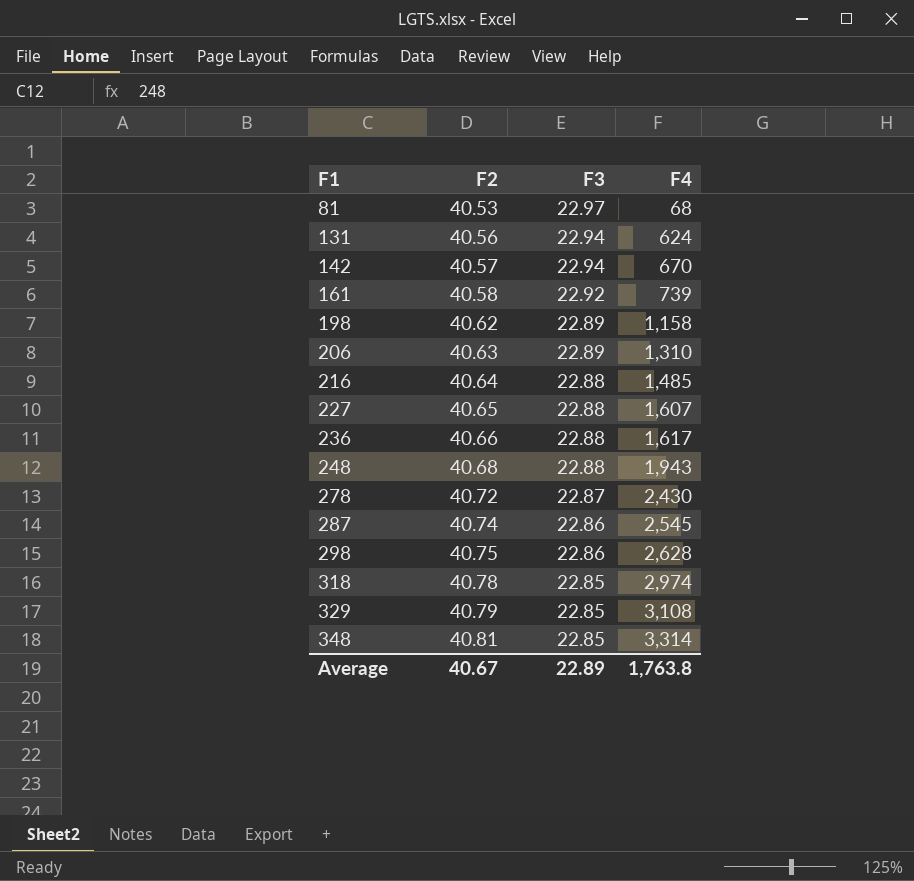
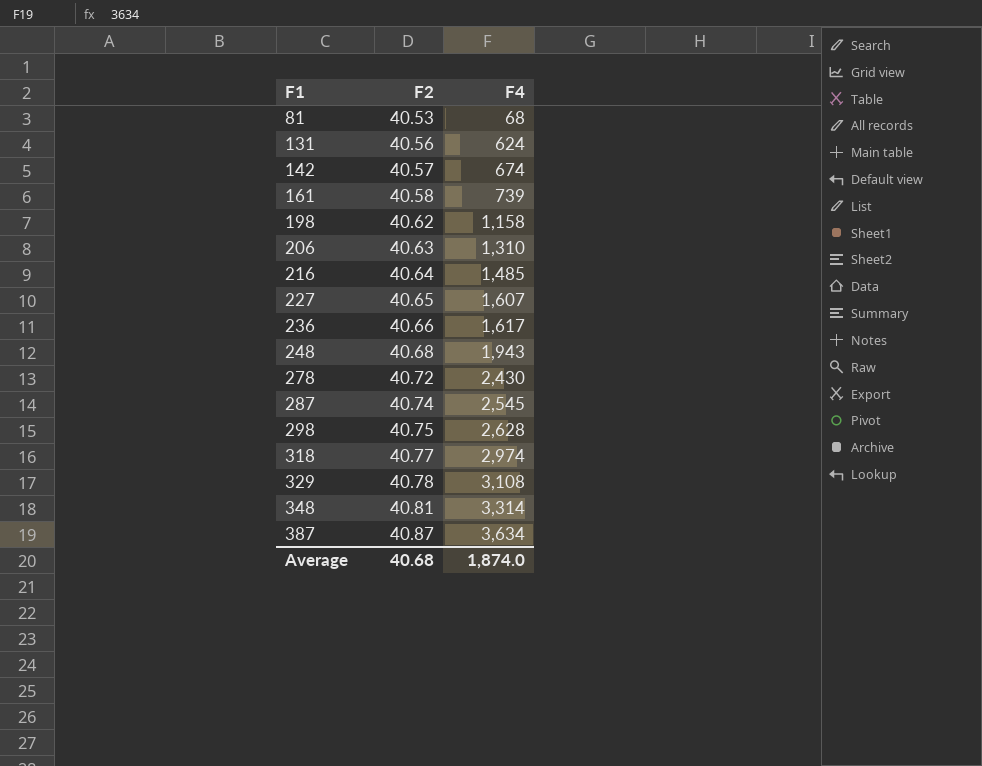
column F3 | position: 3 -> none
142 | F4: 670 -> 674
318 | F2: 40.78 -> 40.77
329 | F2: 40.79 -> 40.78
row 387: none -> 40.87 | 3,634
Average | F2: 40.67 -> 40.68
Average | F4: 1,763.8 -> 1,874.0

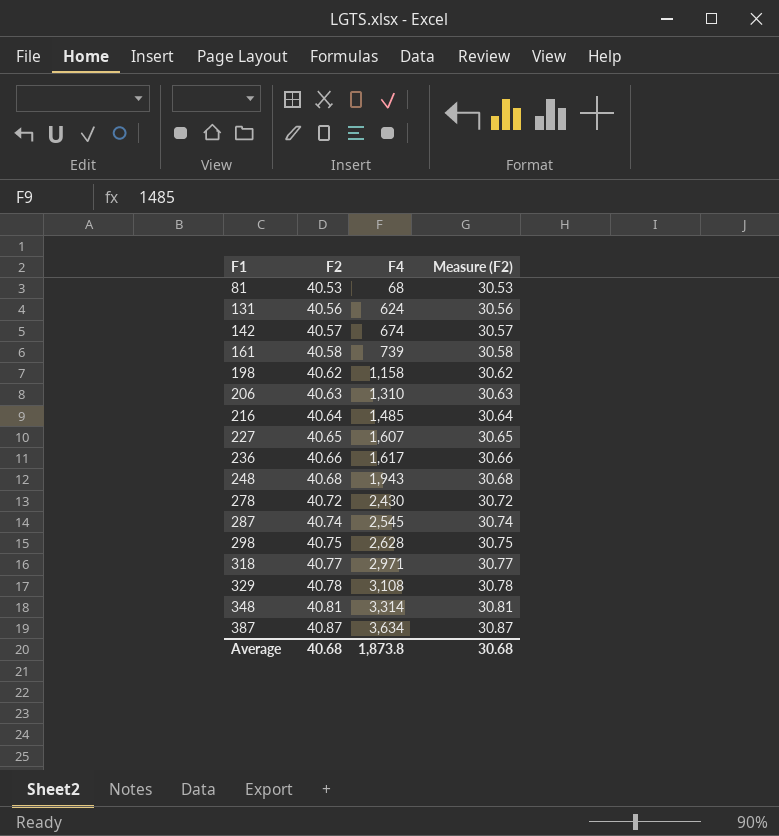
column Measure (F2) | formula: none -> [F2] - 10
318 | F4: 2,974 -> 2,971
Average | F4: 1,874.0 -> 1,873.8

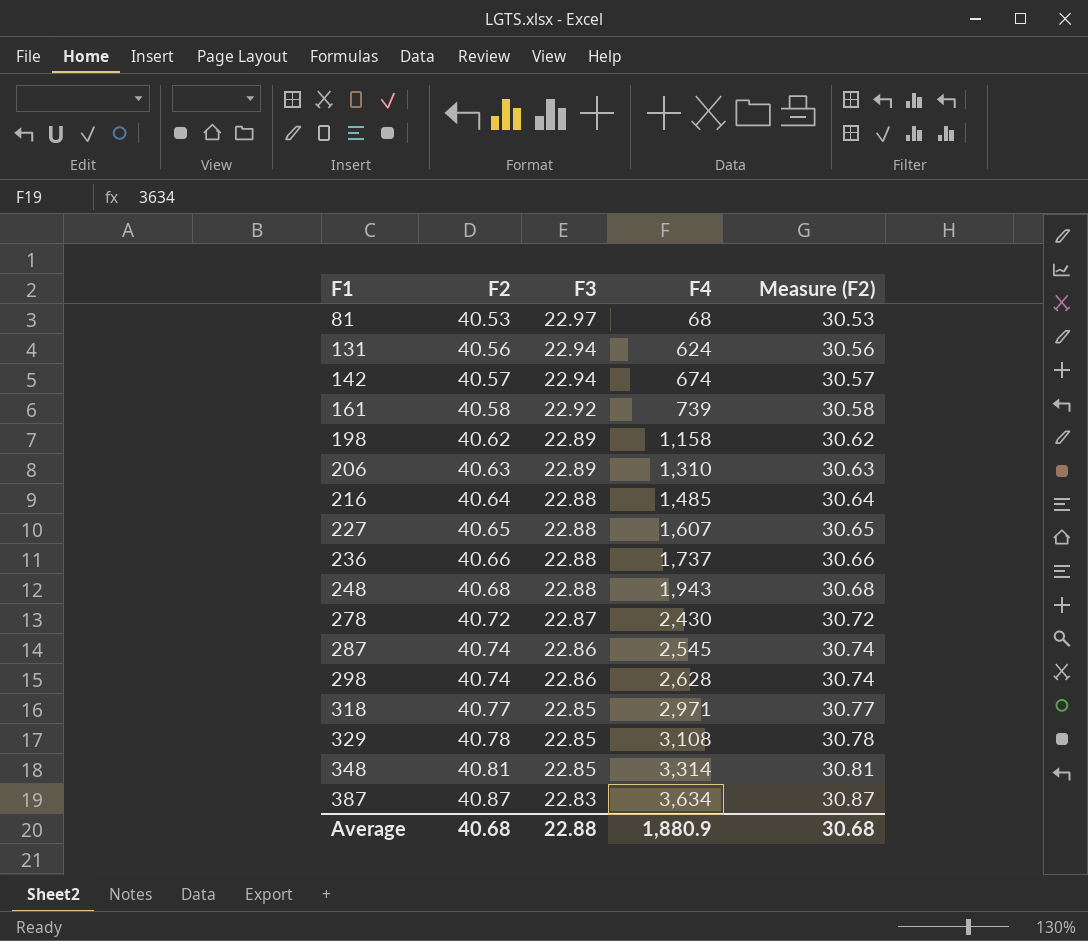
column F3 | position: none -> 3
236 | F4: 1,617 -> 1,737
298 | F2: 40.75 -> 40.74
298 | Measure (F2): 30.75 -> 30.74
Average | F4: 1,873.8 -> 1,880.9

